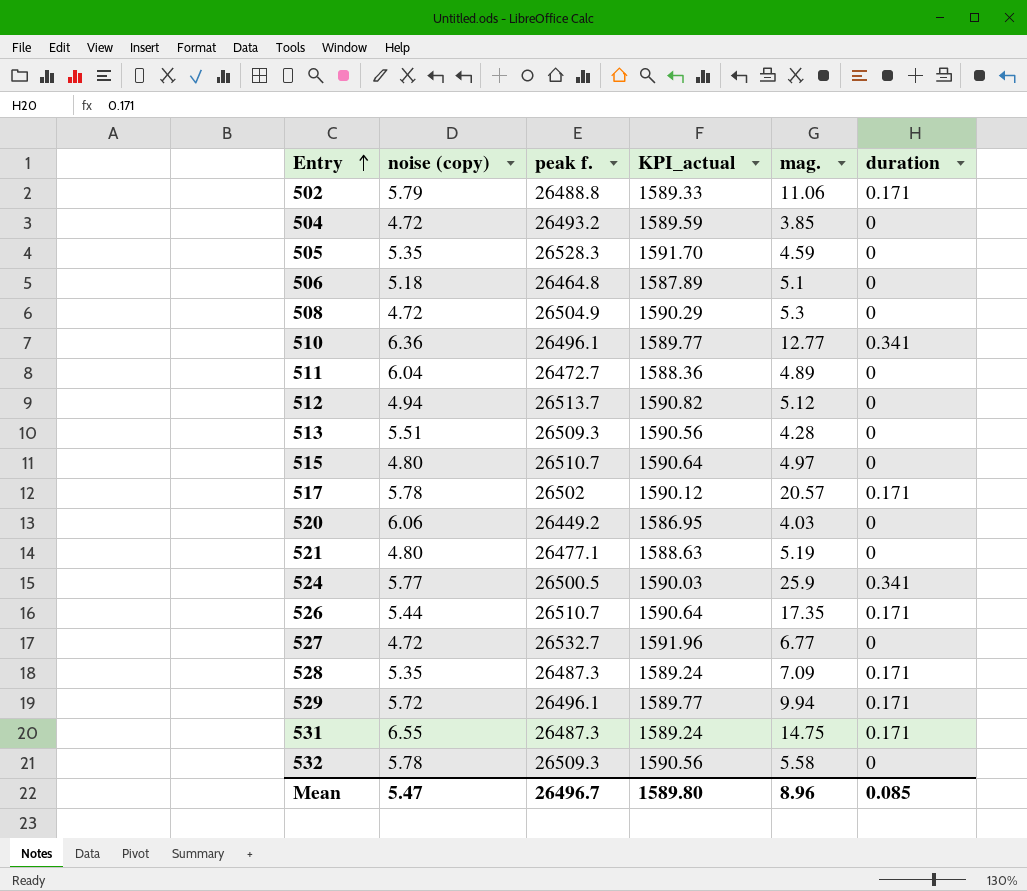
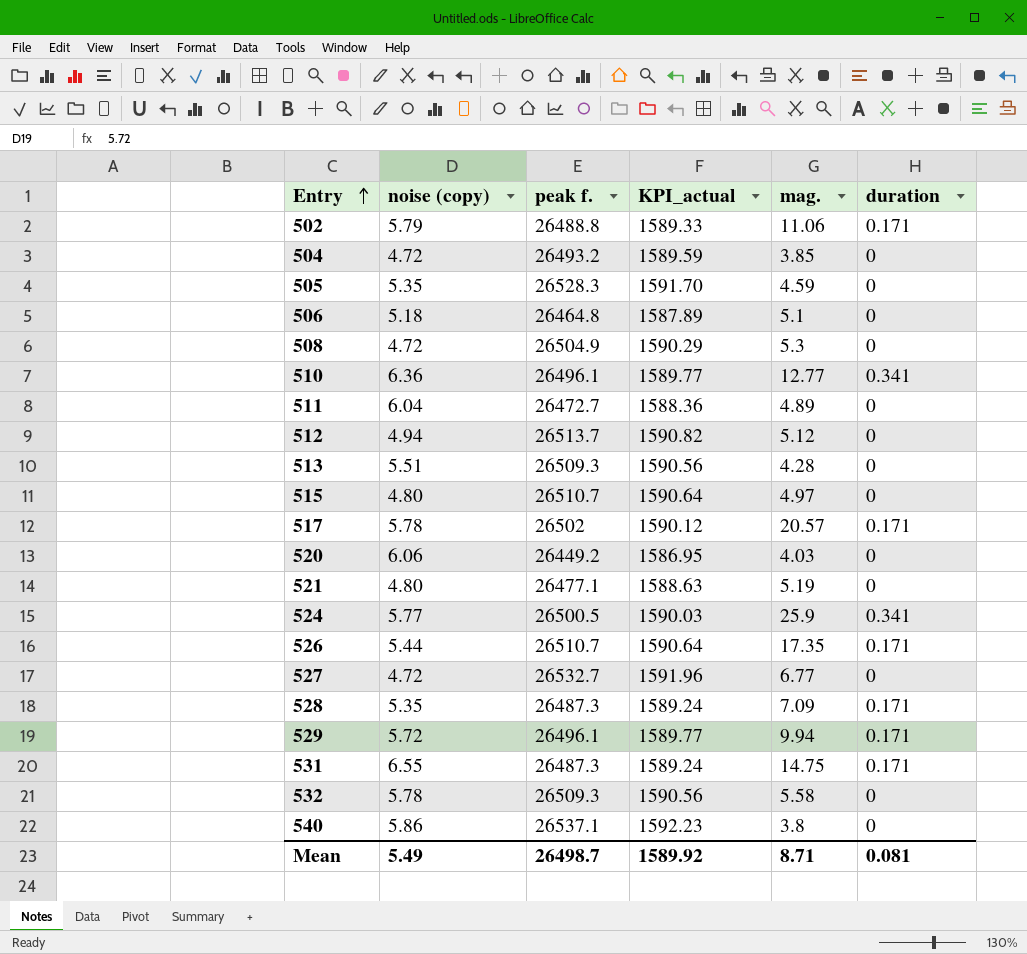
row 540: none -> 5.86 | 26537.1 | 1592.23 | 3.8 | 0
Mean | noise (copy): 5.47 -> 5.49
Mean | peak f.: 26496.7 -> 26498.7
Mean | KPI_actual: 1589.80 -> 1589.92
Mean | mag.: 8.96 -> 8.71
Mean | duration: 0.085 -> 0.081

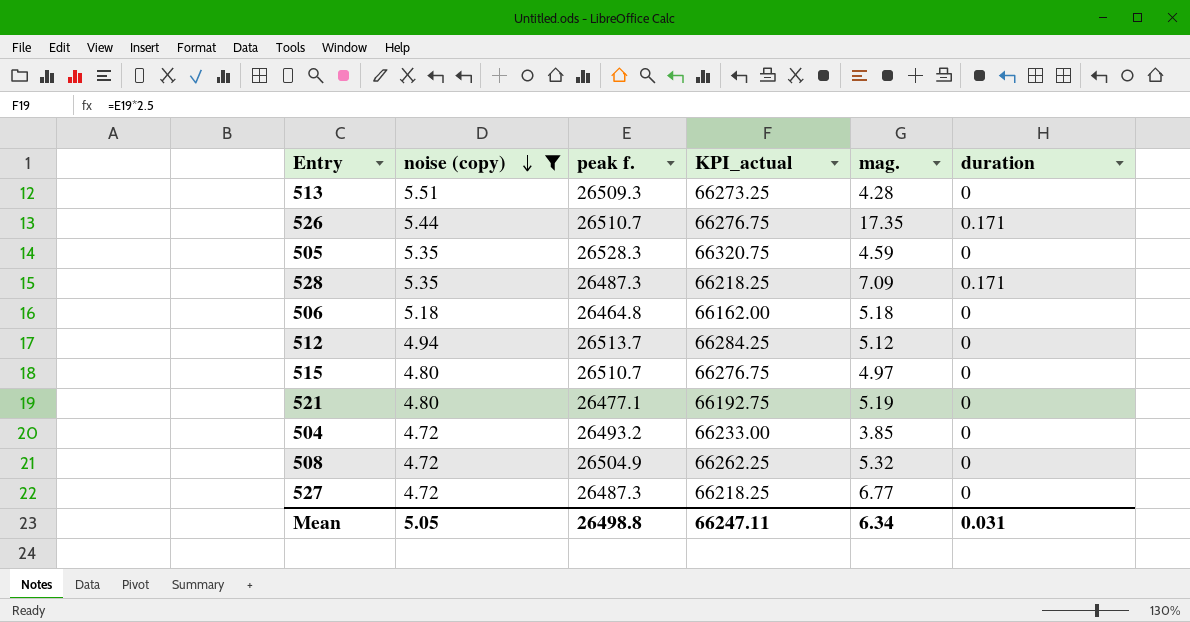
filter: none -> noise (copy) <= 5.51
row order: Entry ascending -> noise (copy) descending
column KPI_actual | formula: [peak f.] * 0.06 -> [peak f.] * 2.5
506 | mag.: 5.1 -> 5.18
508 | mag.: 5.3 -> 5.32
527 | peak f.: 26532.7 -> 26487.3
Mean | noise (copy): 5.49 -> 5.05
Mean | peak f.: 26498.7 -> 26498.8
Mean | KPI_actual: 1589.92 -> 66247.11
Mean | mag.: 8.71 -> 6.34
Mean | duration: 0.081 -> 0.031

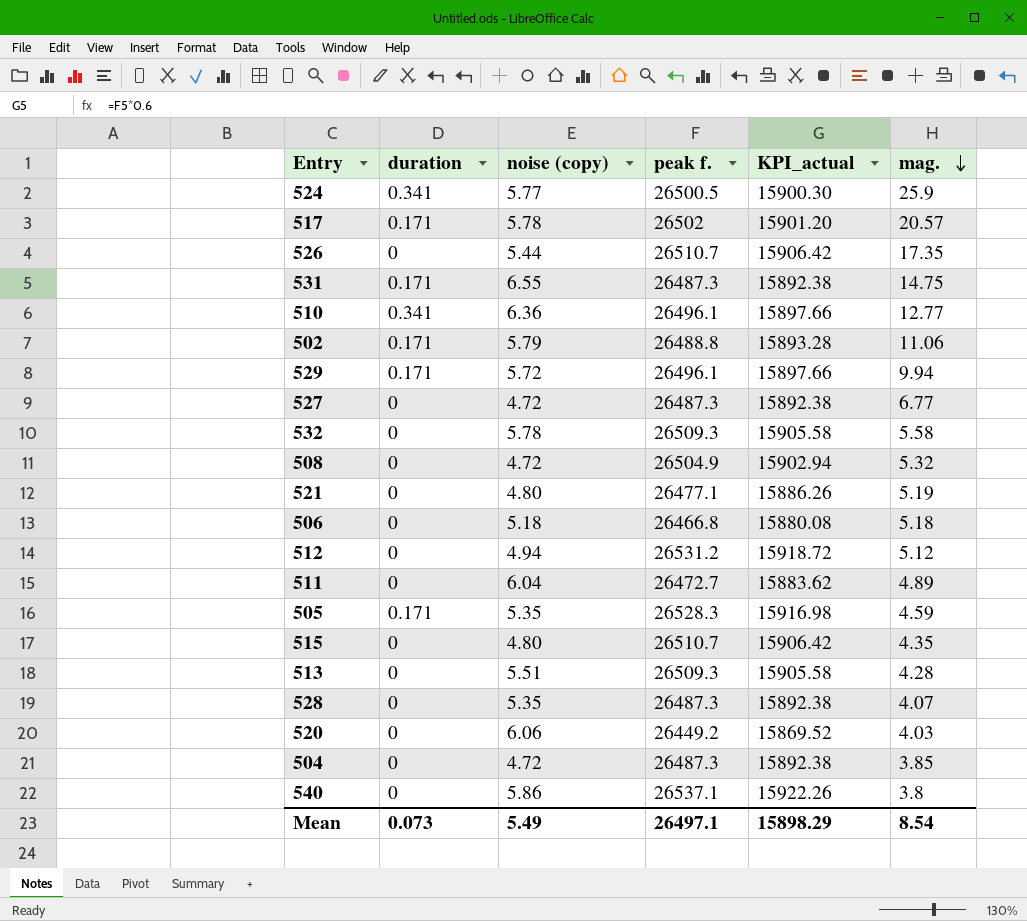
filter: noise (copy) <= 5.51 -> none
row order: noise (copy) descending -> mag. descending
column duration | position: 6 -> 2
column KPI_actual | formula: [peak f.] * 2.5 -> [peak f.] * 0.6
526 | duration: 0.171 -> 0
506 | peak f.: 26464.8 -> 26466.8
512 | peak f.: 26513.7 -> 26531.2
505 | duration: 0 -> 0.171
515 | mag.: 4.97 -> 4.35
528 | duration: 0.171 -> 0
528 | mag.: 7.09 -> 4.07
504 | peak f.: 26493.2 -> 26487.3
Mean | duration: 0.031 -> 0.073
Mean | noise (copy): 5.05 -> 5.49
Mean | peak f.: 26498.8 -> 26497.1
Mean | KPI_actual: 66247.11 -> 15898.29
Mean | mag.: 6.34 -> 8.54

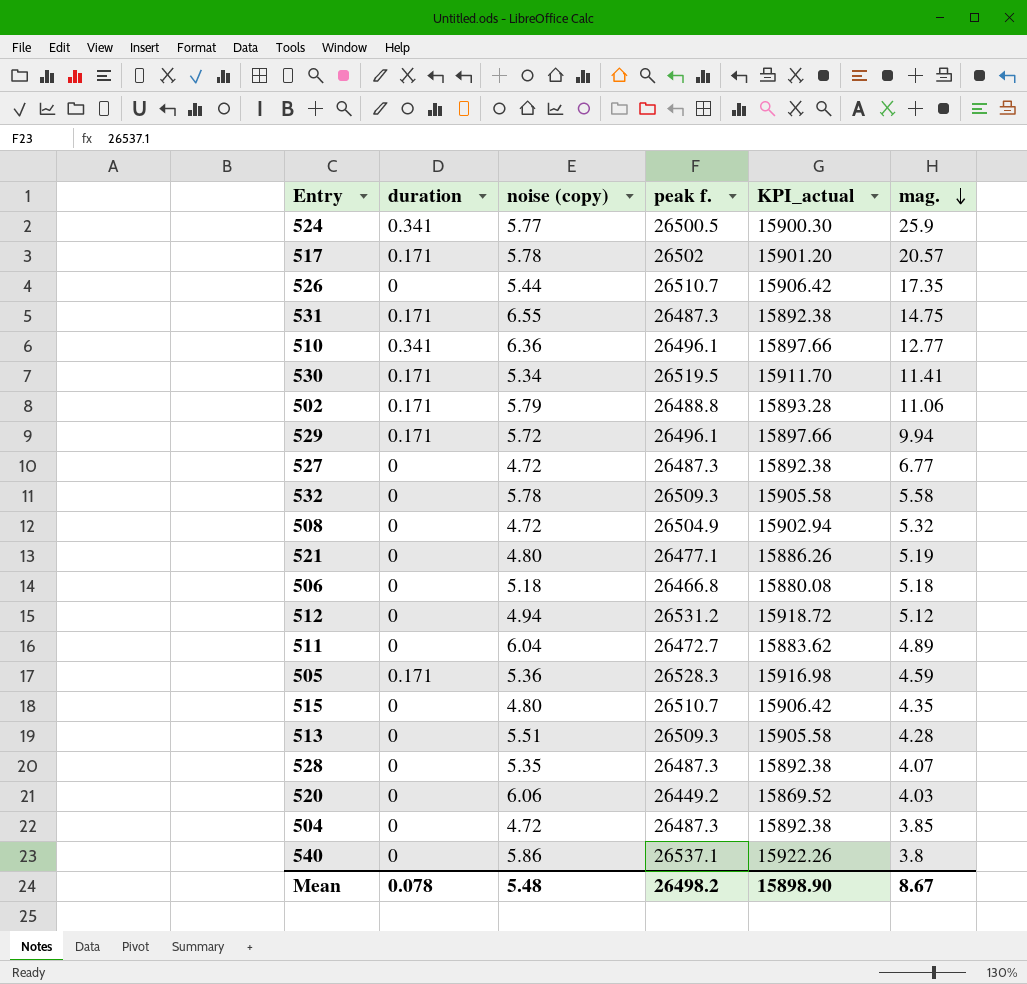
row 530: none -> 0.171 | 5.34 | 26519.5 | 15911.70 | 11.41
505 | noise (copy): 5.35 -> 5.36
Mean | duration: 0.073 -> 0.078
Mean | noise (copy): 5.49 -> 5.48
Mean | peak f.: 26497.1 -> 26498.2
Mean | KPI_actual: 15898.29 -> 15898.90
Mean | mag.: 8.54 -> 8.67

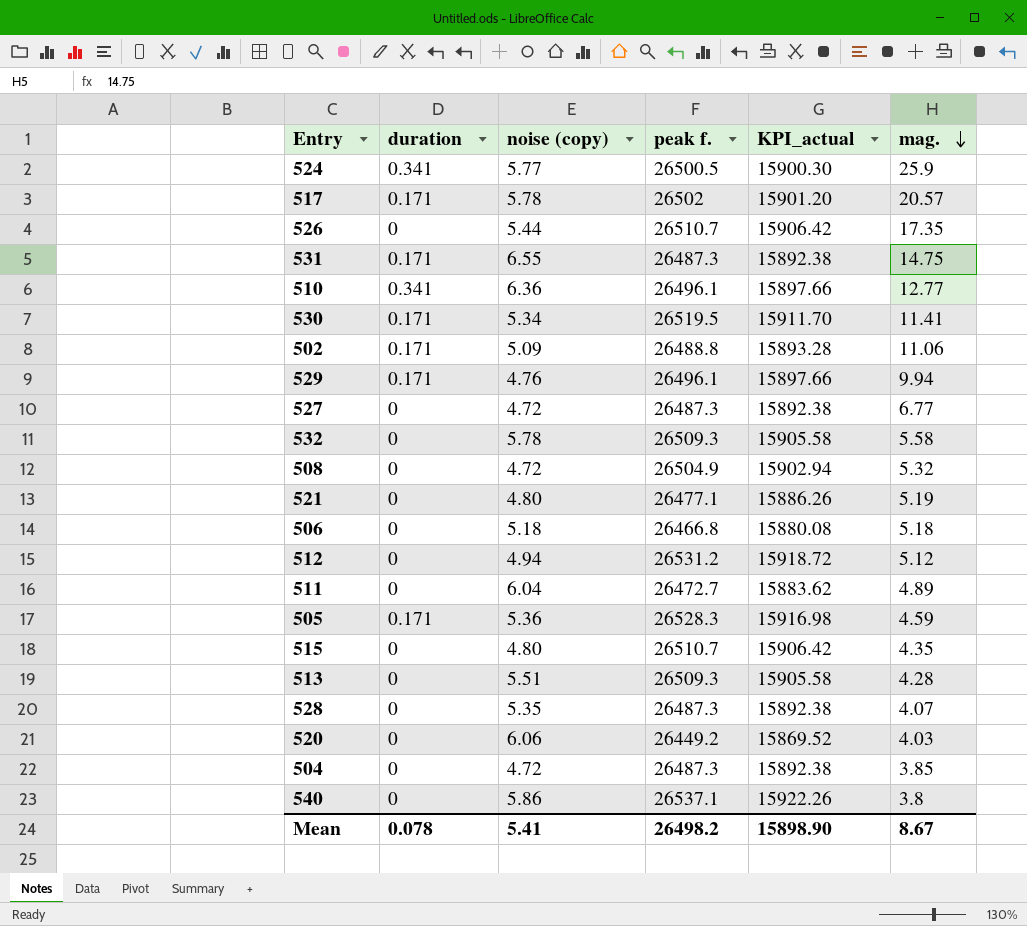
502 | noise (copy): 5.79 -> 5.09
529 | noise (copy): 5.72 -> 4.76
Mean | noise (copy): 5.48 -> 5.41

